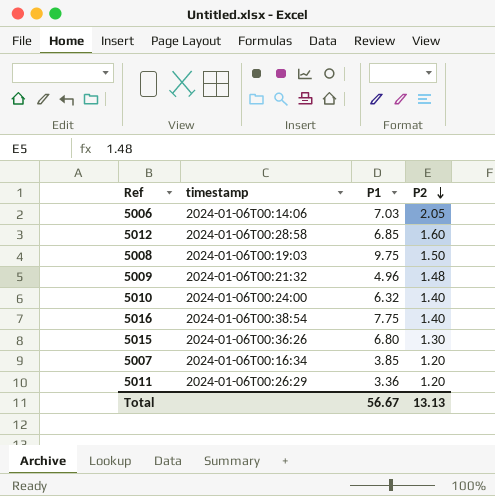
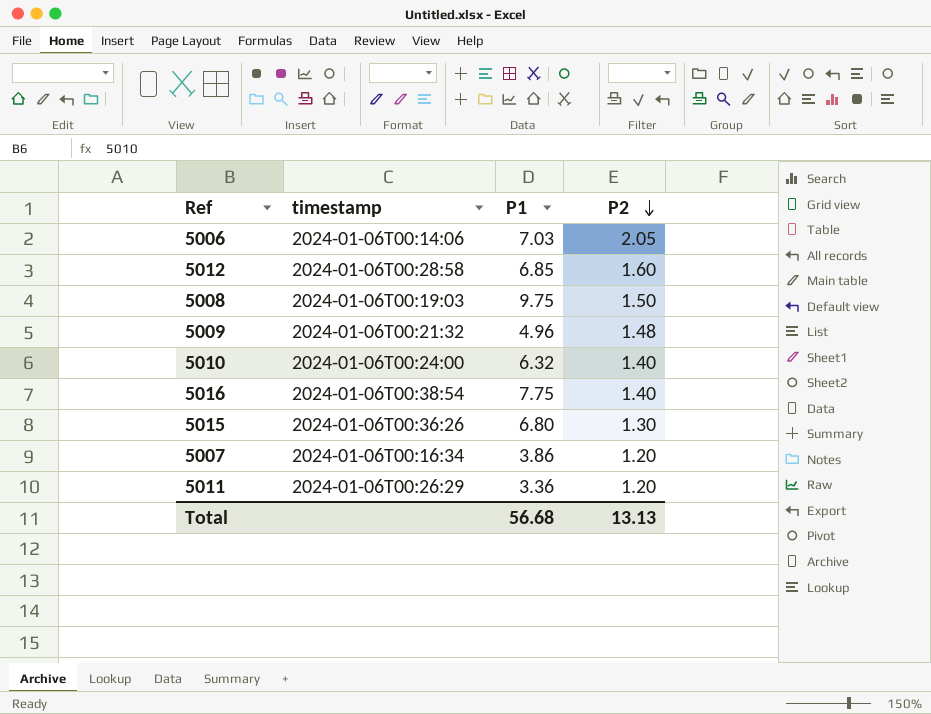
5007 | P1: 3.85 -> 3.86
Total | P1: 56.67 -> 56.68

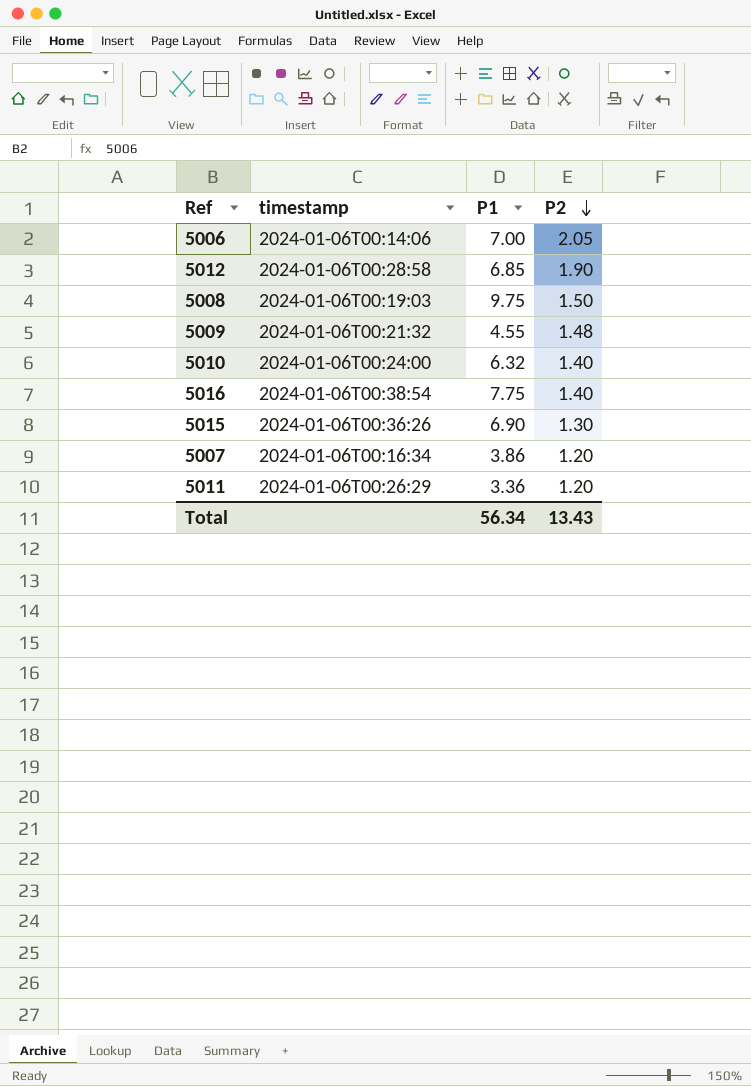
5006 | P1: 7.03 -> 7.00
5012 | P2: 1.60 -> 1.90
5009 | P1: 4.96 -> 4.55
5015 | P1: 6.80 -> 6.90
Total | P1: 56.68 -> 56.34
Total | P2: 13.13 -> 13.43

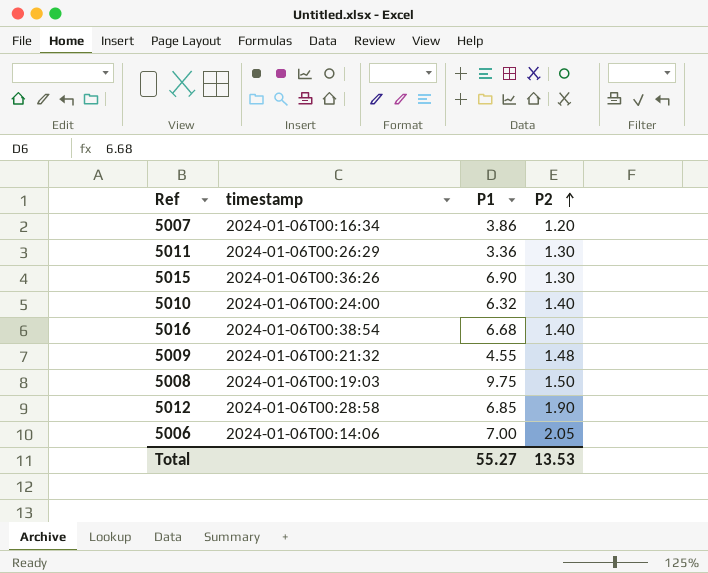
row order: P2 descending -> P2 ascending
5011 | P2: 1.20 -> 1.30
5016 | P1: 7.75 -> 6.68
Total | P1: 56.34 -> 55.27
Total | P2: 13.43 -> 13.53

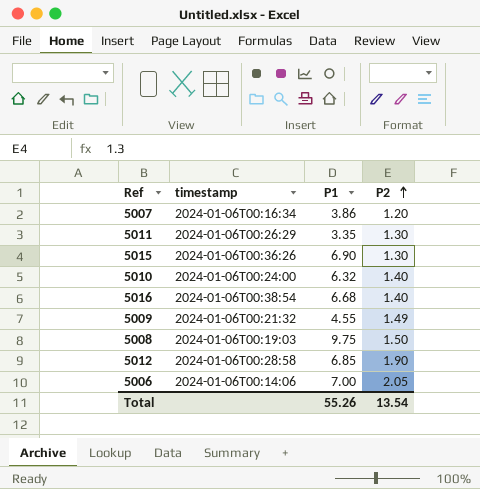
5011 | P1: 3.36 -> 3.35
5009 | P2: 1.48 -> 1.49
Total | P1: 55.27 -> 55.26
Total | P2: 13.53 -> 13.54

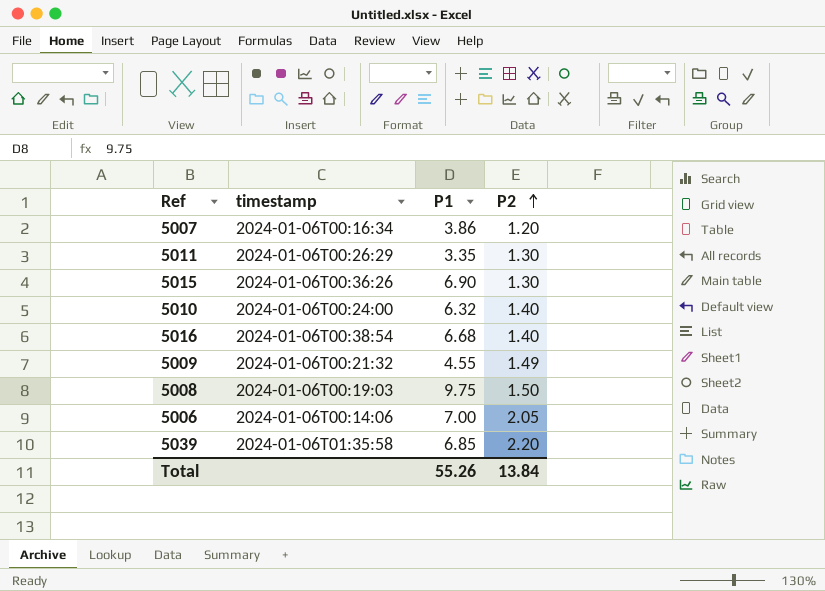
row 5012: 2024-01-06T00:28:58 | 6.85 | 1.90 -> none
row 5039: none -> 2024-01-06T01:35:58 | 6.85 | 2.20
Total | P2: 13.54 -> 13.84

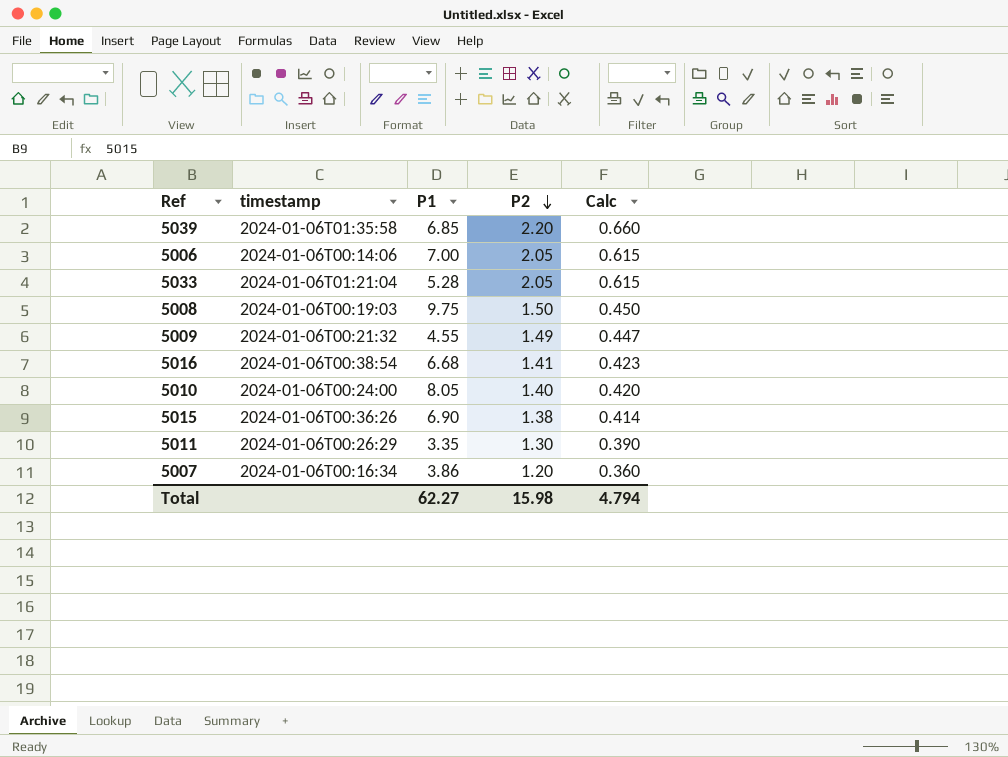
row order: P2 ascending -> P2 descending
column Calc | formula: none -> [P2] * 0.3
row 5033: none -> 2024-01-06T01:21:04 | 5.28 | 2.05 | 0.615
5016 | P2: 1.40 -> 1.41
5010 | P1: 6.32 -> 8.05
5015 | P2: 1.30 -> 1.38
Total | P1: 55.26 -> 62.27
Total | P2: 13.84 -> 15.98

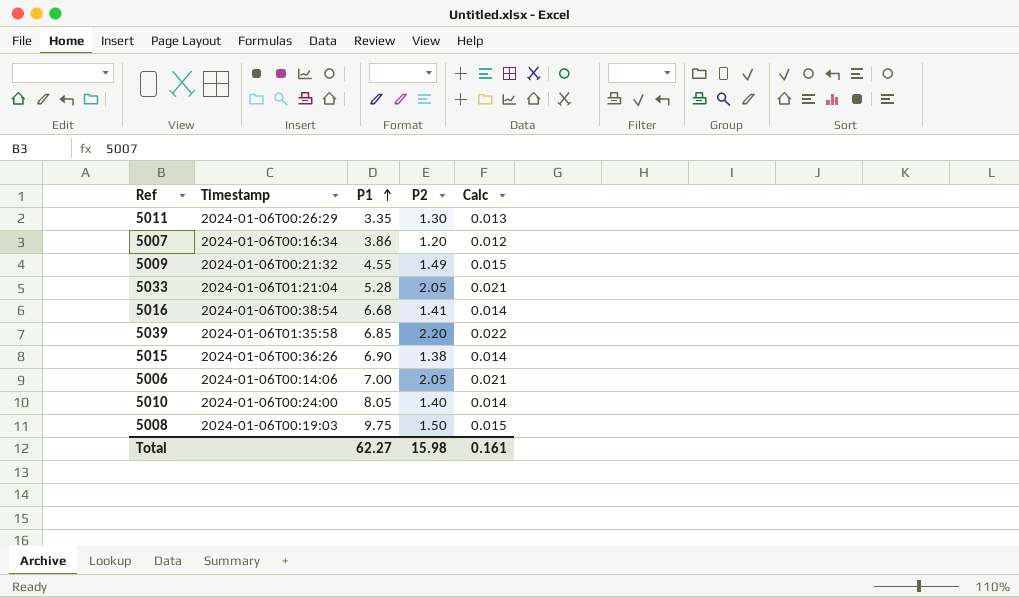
row order: P2 descending -> P1 ascending
column name: timestamp -> Timestamp
column Calc | formula: [P2] * 0.3 -> [P2] * 0.01
Total | Calc: 4.794 -> 0.161

